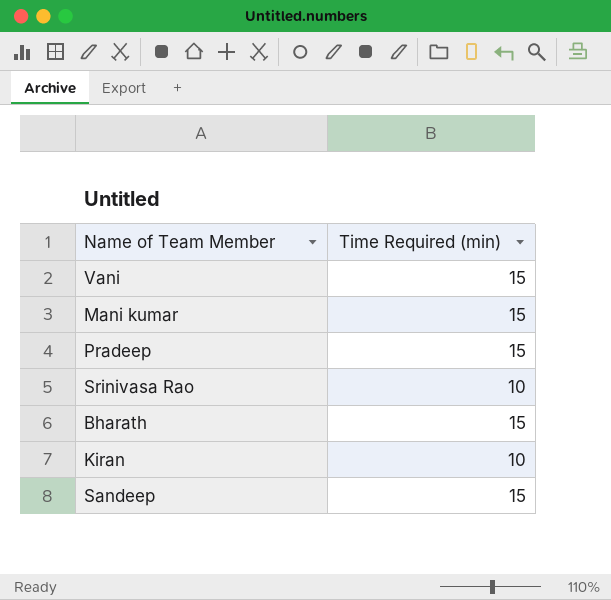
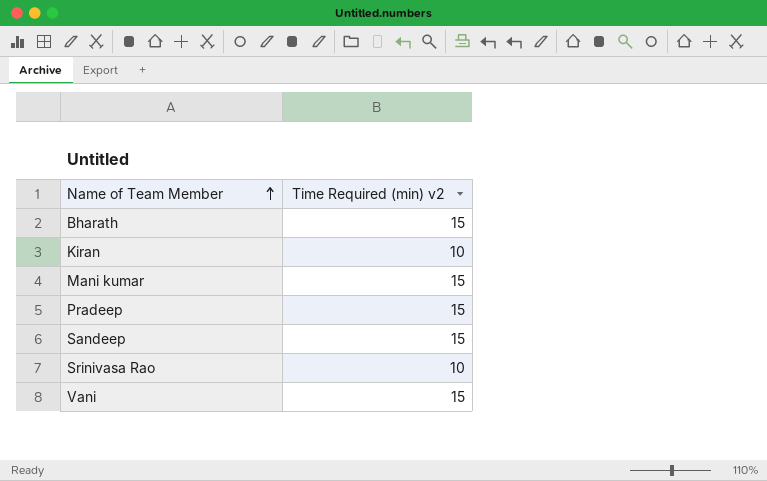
row order: none -> Name of Team Member ascending
column name: Time Required (min) -> Time Required (min) v2

